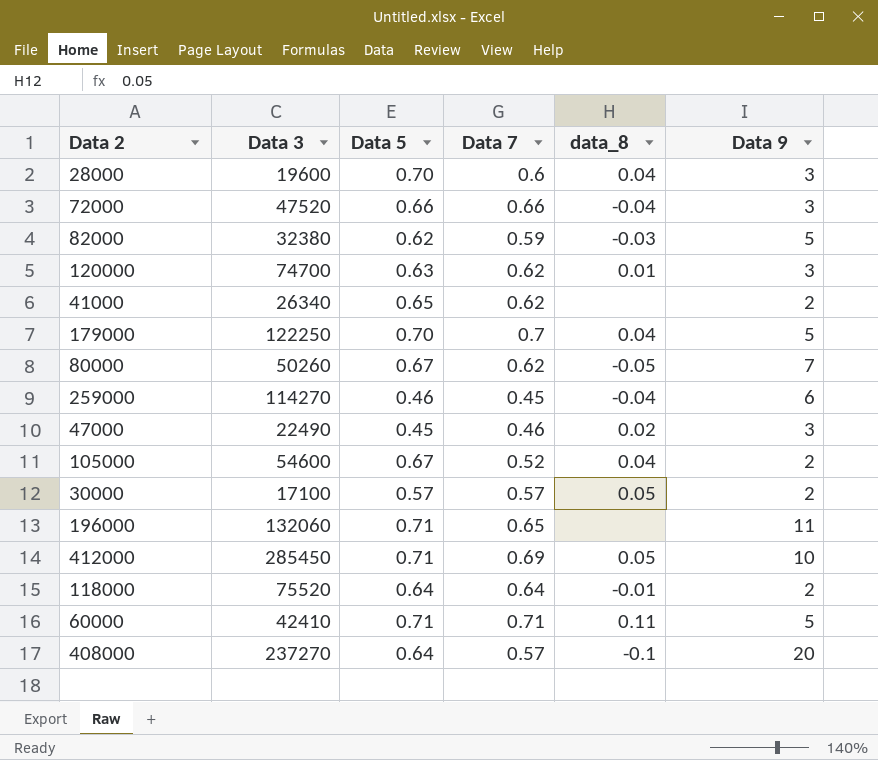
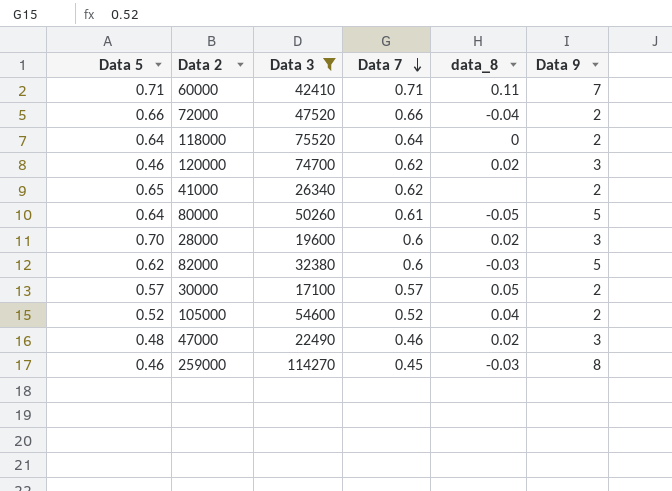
filter: none -> Data 3 <= 114270
row order: none -> Data 7 descending
column Data 5 | position: 3 -> 1
60000 | Data 9: 5 -> 7
72000 | Data 9: 3 -> 2
118000 | data_8: -0.01 -> 0
120000 | Data 5: 0.63 -> 0.46
120000 | data_8: 0.01 -> 0.02
80000 | Data 5: 0.67 -> 0.64
80000 | Data 7: 0.62 -> 0.61
80000 | Data 9: 7 -> 5
28000 | data_8: 0.04 -> 0.02
82000 | Data 7: 0.59 -> 0.6
105000 | Data 5: 0.67 -> 0.52
47000 | Data 5: 0.45 -> 0.48
259000 | data_8: -0.04 -> -0.03
259000 | Data 9: 6 -> 8

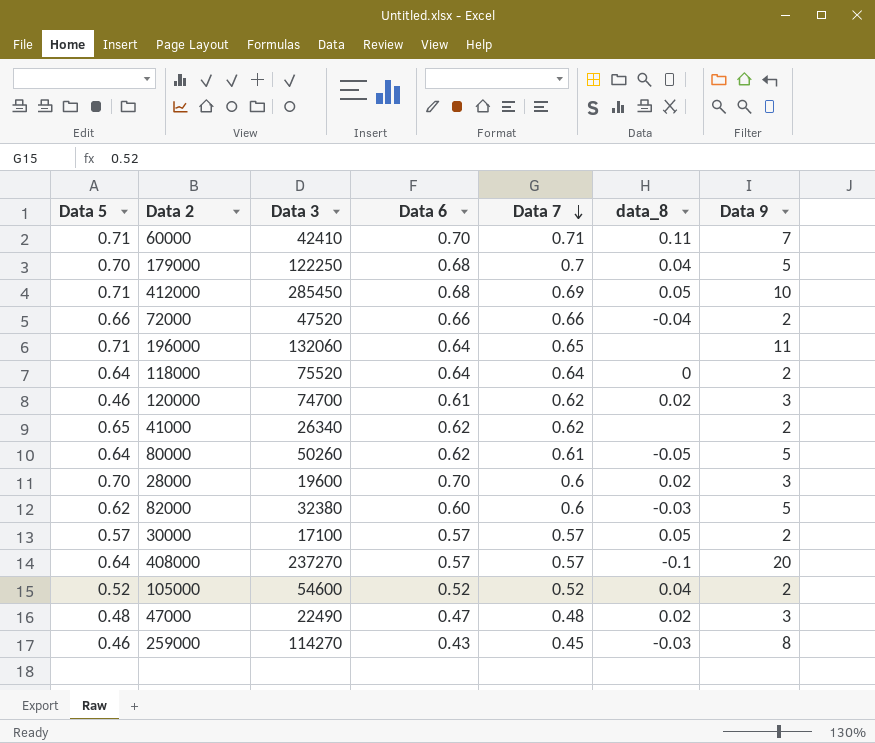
filter: Data 3 <= 114270 -> none
column Data 6 | position: none -> 4
47000 | Data 7: 0.46 -> 0.48

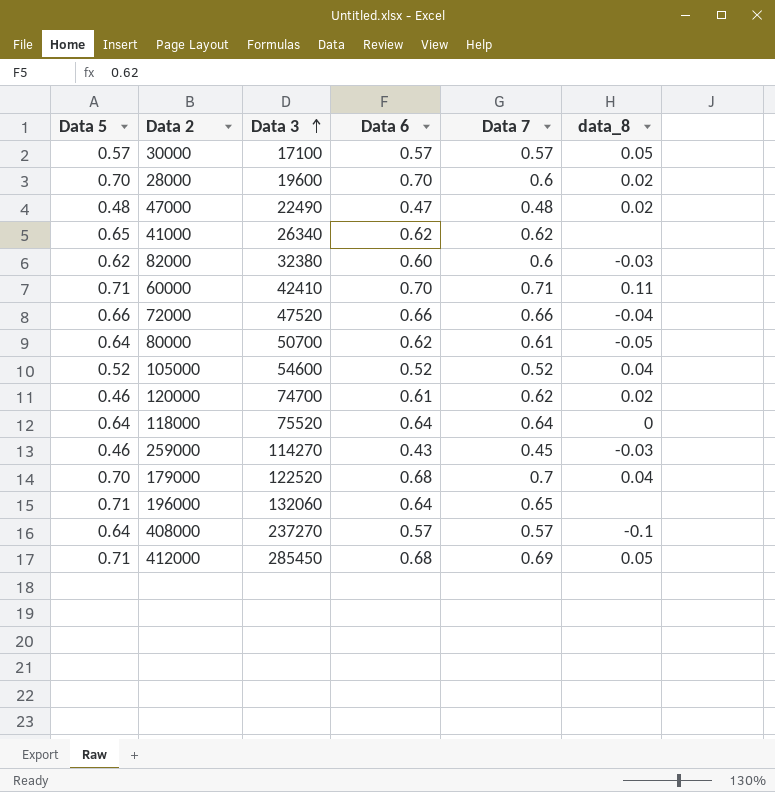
row order: Data 7 descending -> Data 3 ascending
column Data 9 | position: 7 -> none
80000 | Data 3: 50260 -> 50700
179000 | Data 3: 122250 -> 122520

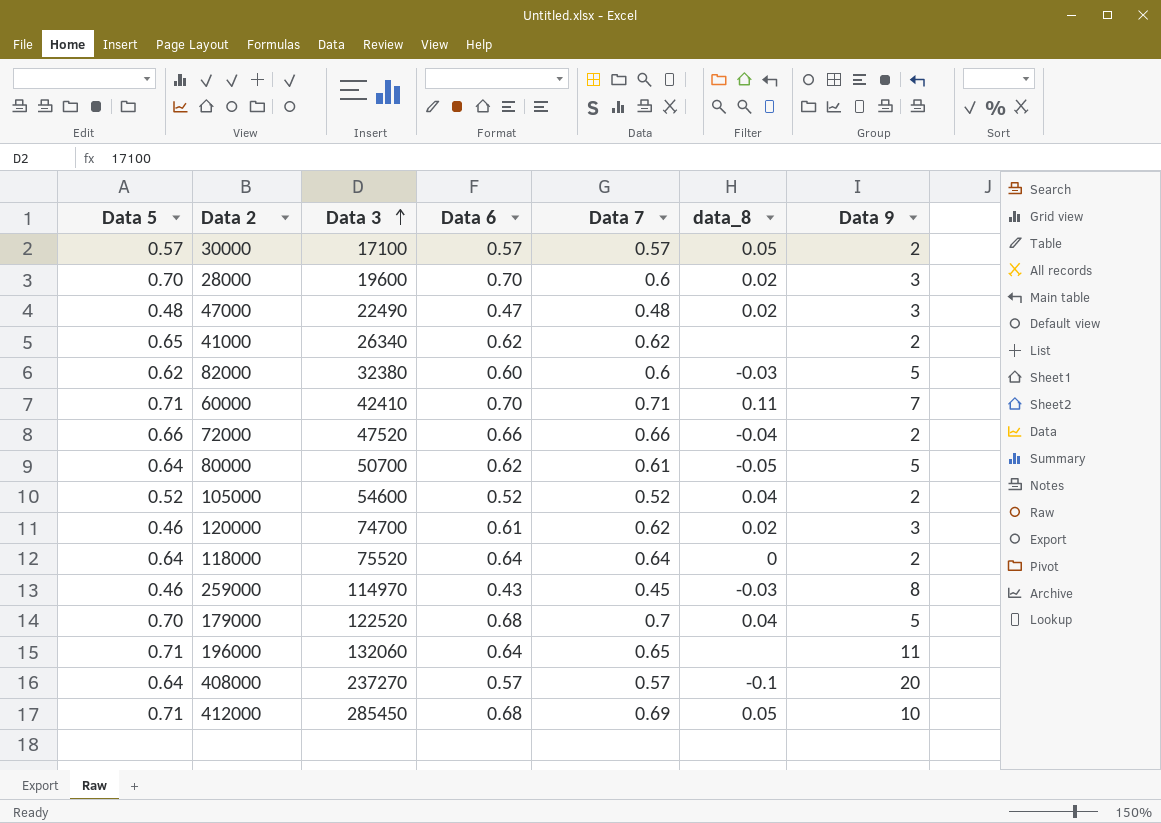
column Data 9 | position: none -> 7
259000 | Data 3: 114270 -> 114970

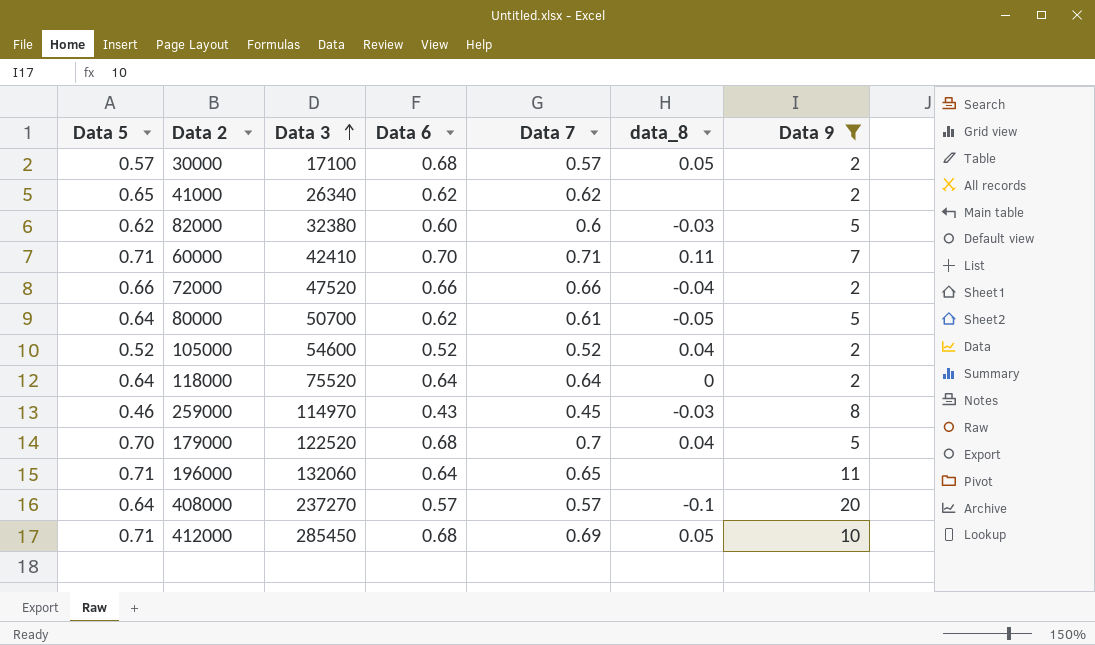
filter: none -> Data 9 != 3
30000 | Data 6: 0.57 -> 0.68

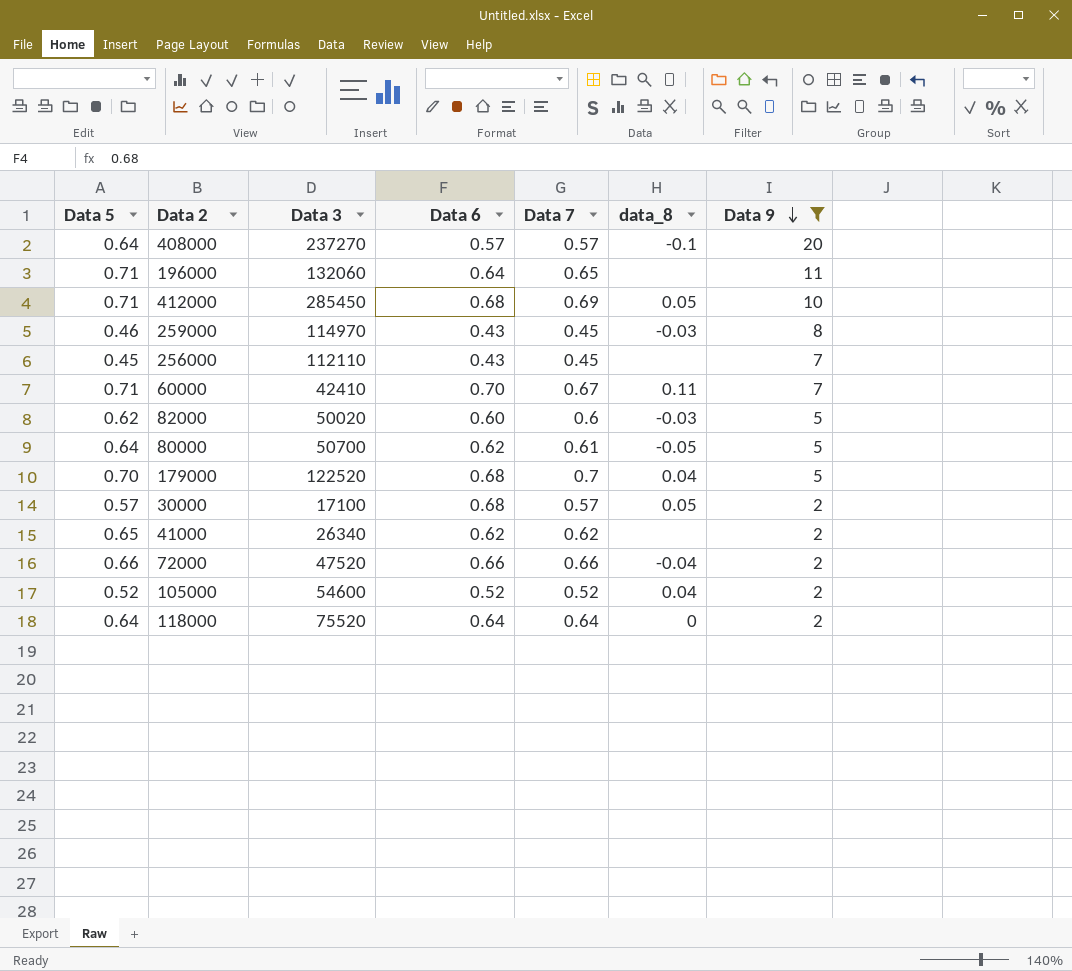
row order: Data 3 ascending -> Data 9 descending
row 256000: none -> 0.45 | 112110 | 0.43 | 0.45 | none | 7
60000 | Data 7: 0.71 -> 0.67
82000 | Data 3: 32380 -> 50020

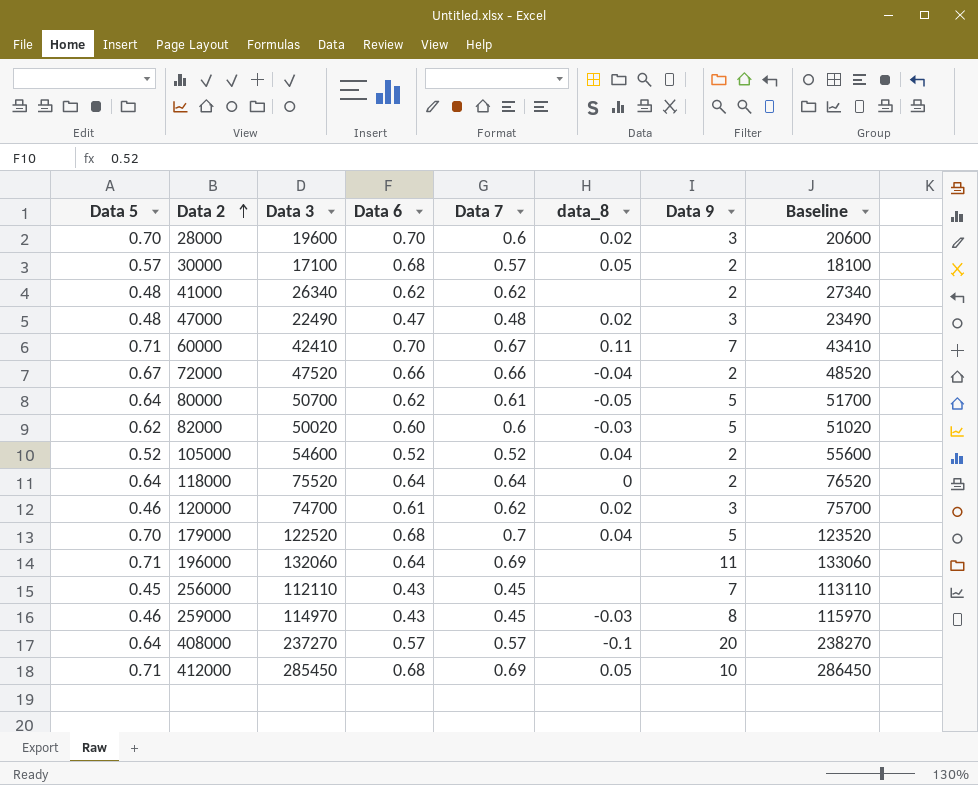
filter: Data 9 != 3 -> none
row order: Data 9 descending -> Data 2 ascending
column Baseline | formula: none -> [Data 3] + 1000
41000 | Data 5: 0.65 -> 0.48
72000 | Data 5: 0.66 -> 0.67
196000 | Data 7: 0.65 -> 0.69

